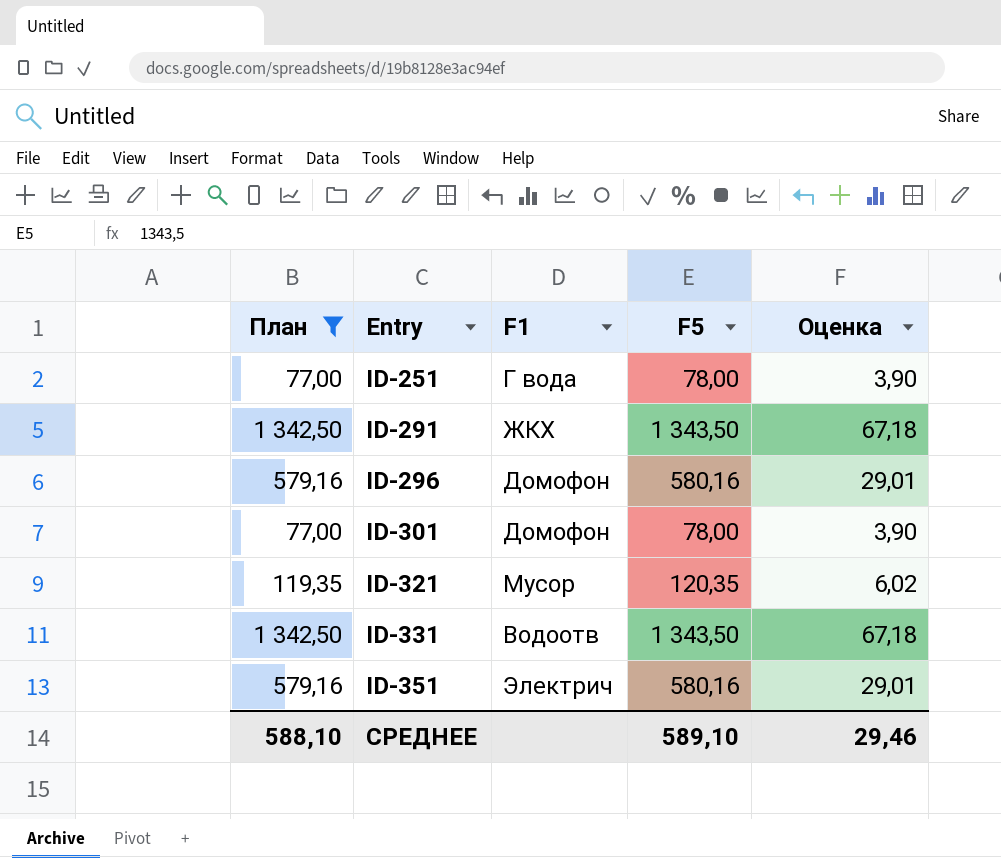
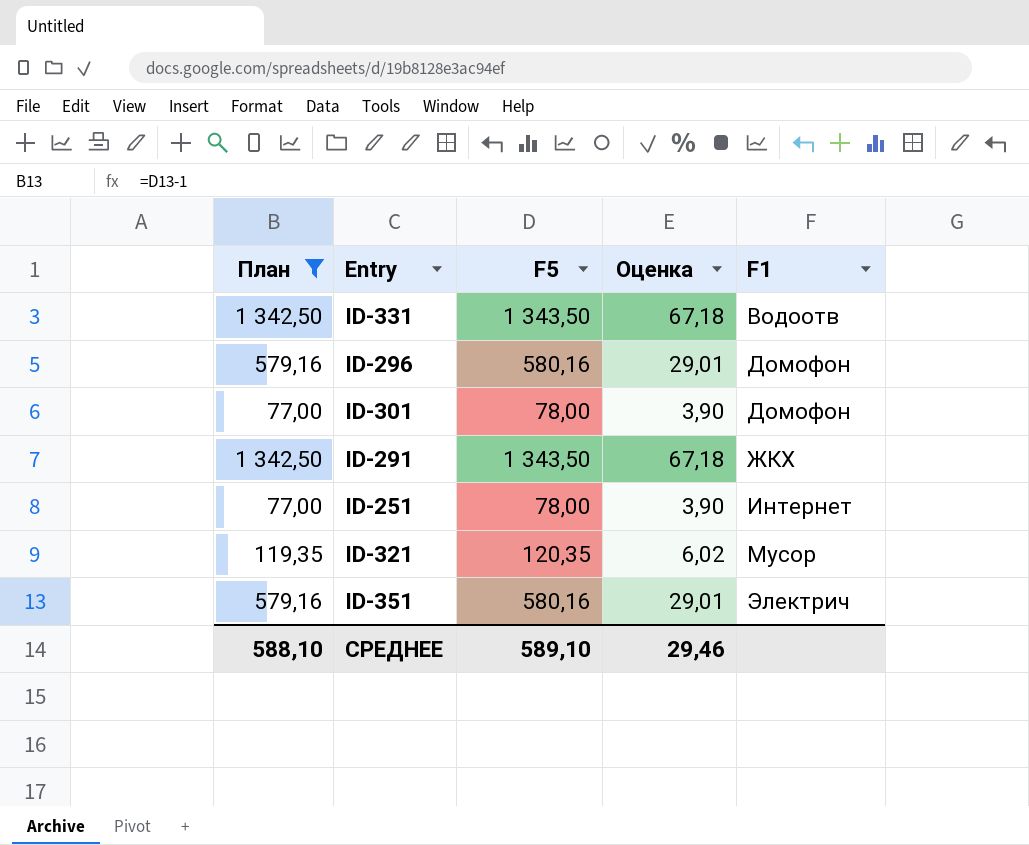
row order: Entry ascending -> F1 ascending
column F1 | position: 3 -> 5
ID-251 | F1: Г вода -> Интернет

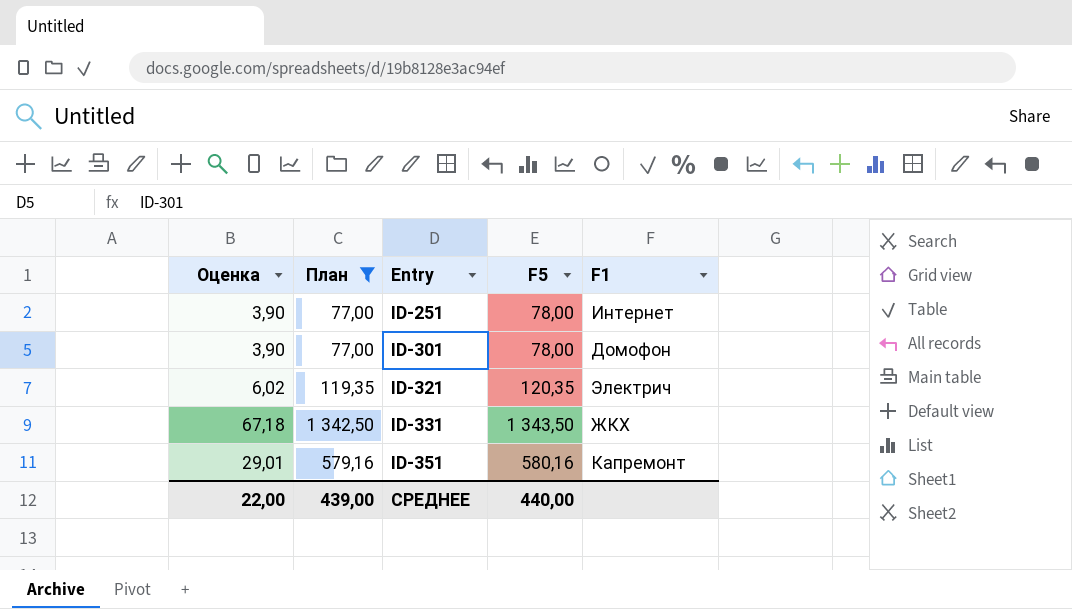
row order: F1 ascending -> Entry ascending
column Оценка | position: 4 -> 1
row ID-296: 579,16 | 580,16 | 29,01 | Домофон -> none
row ID-291: 1 342,50 | 1 343,50 | 67,18 | ЖКХ -> none
ID-321 | F1: Мусор -> Электрич
ID-331 | F1: Водоотв -> ЖКХ
ID-351 | F1: Электрич -> Капремонт
СРЕДНЕЕ | Оценка: 29,46 -> 22,00
СРЕДНЕЕ | План: 588,10 -> 439,00
СРЕДНЕЕ | F5: 589,10 -> 440,00

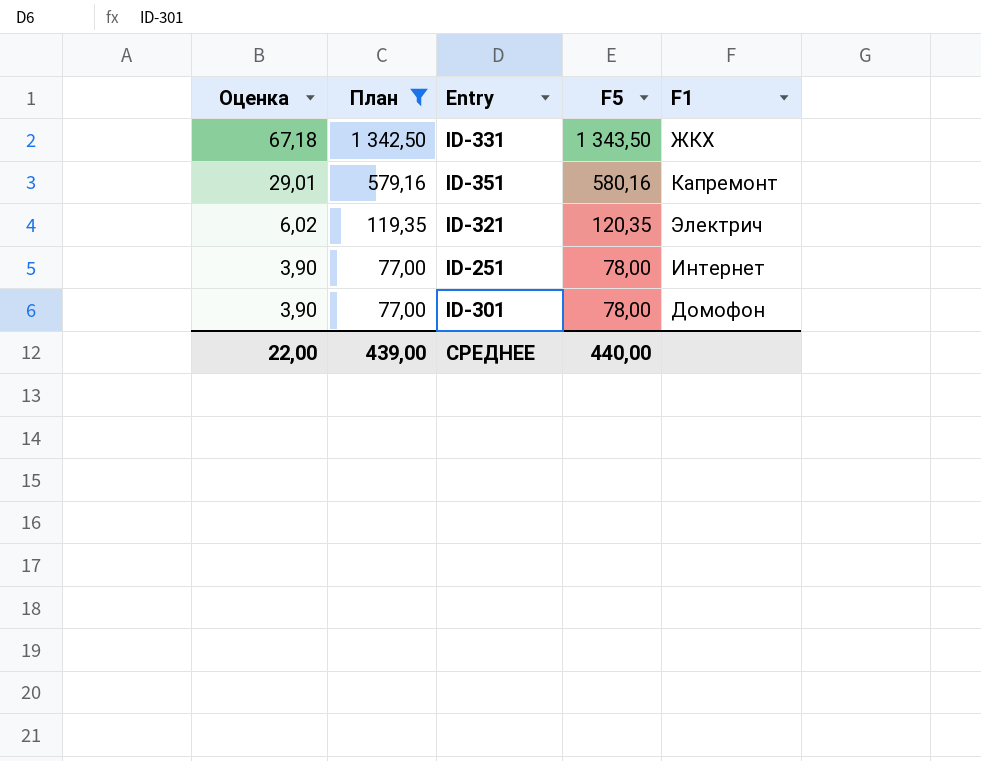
row order: Entry ascending -> Оценка descending

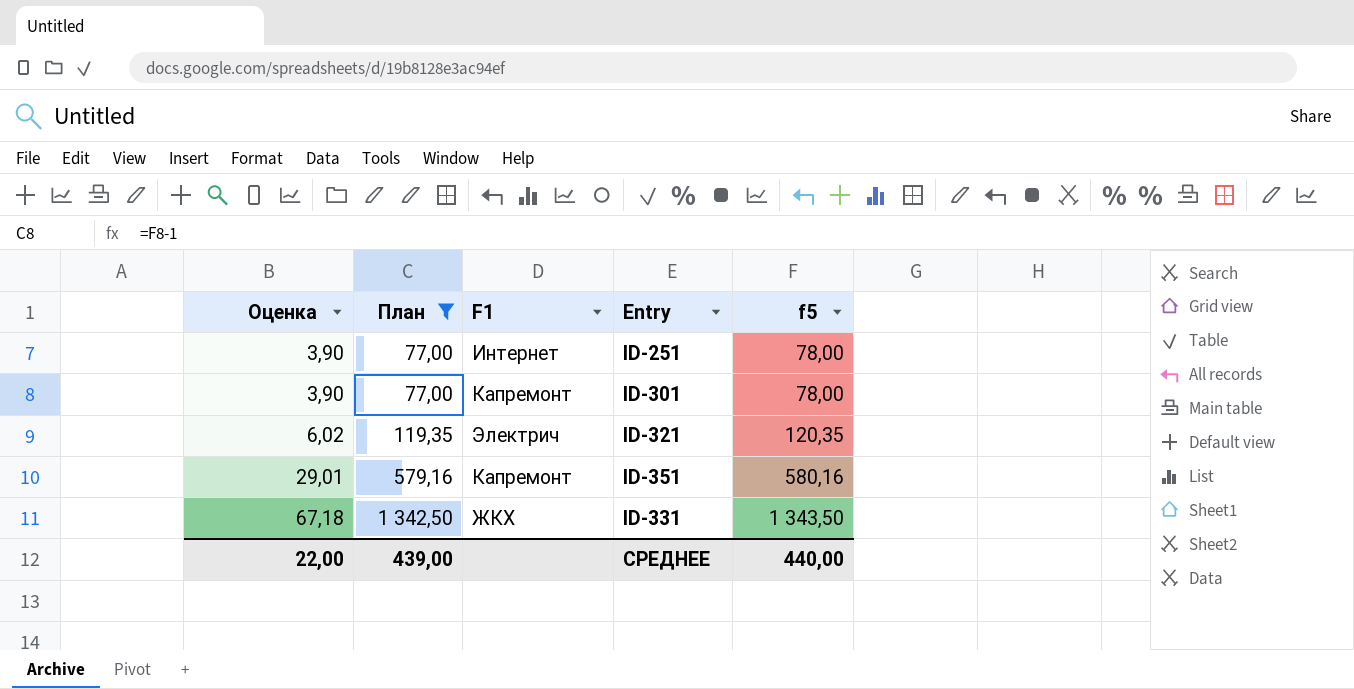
row order: Оценка descending -> Оценка ascending
column F1 | position: 5 -> 3
column name: F5 -> f5
ID-301 | F1: Домофон -> Капремонт

